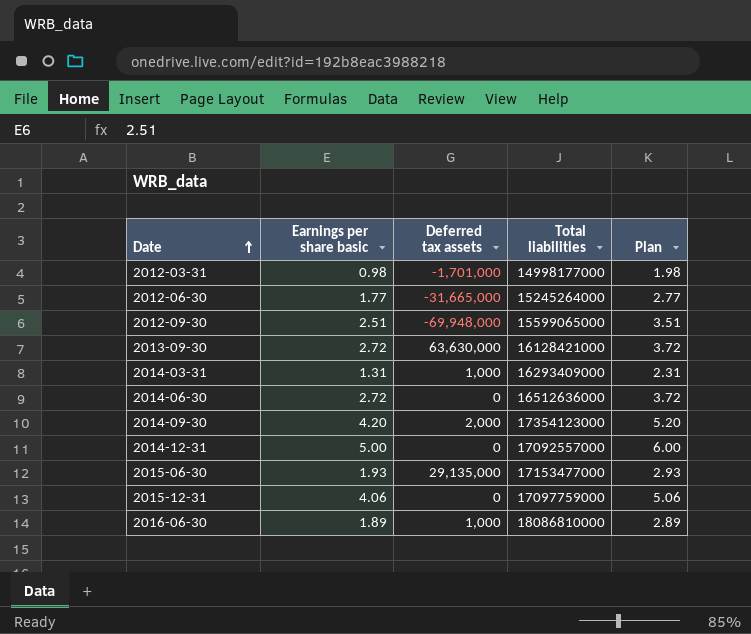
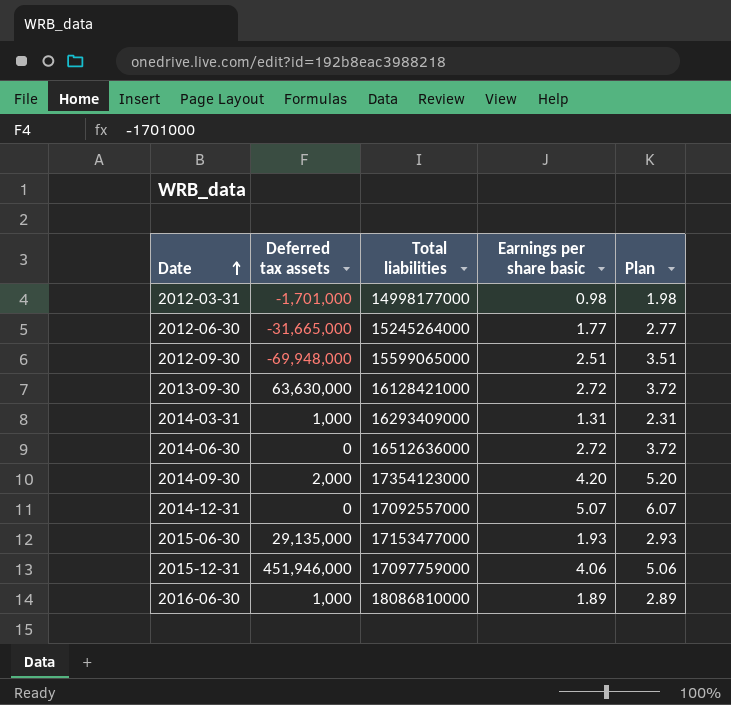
column Earnings per share basic | position: 2 -> 4
2014-12-31 | Earnings per share basic: 5.00 -> 5.07
2014-12-31 | Plan: 6.00 -> 6.07
2015-12-31 | Deferred tax assets: 0 -> 451,946,000

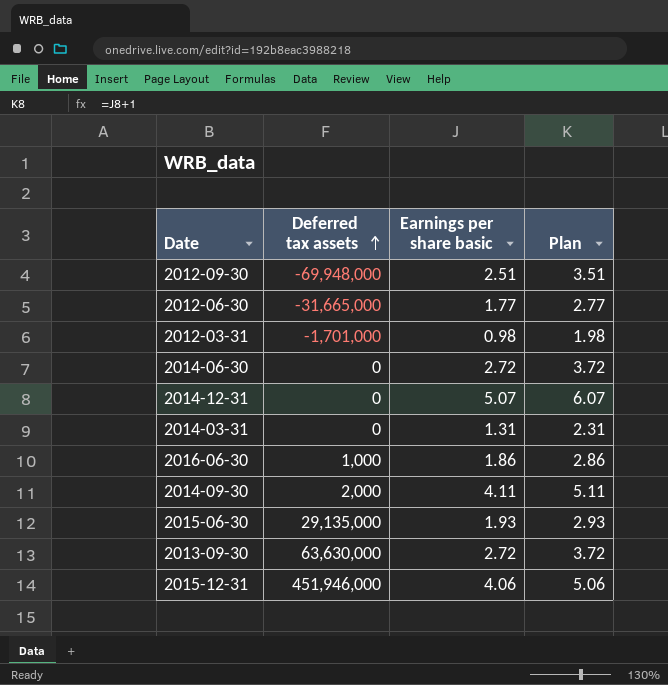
row order: Date ascending -> Deferred tax assets ascending
column Total liabilities | position: 3 -> none
2014-03-31 | Deferred tax assets: 1,000 -> 0
2016-06-30 | Earnings per share basic: 1.89 -> 1.86
2016-06-30 | Plan: 2.89 -> 2.86
2014-09-30 | Earnings per share basic: 4.20 -> 4.11
2014-09-30 | Plan: 5.20 -> 5.11

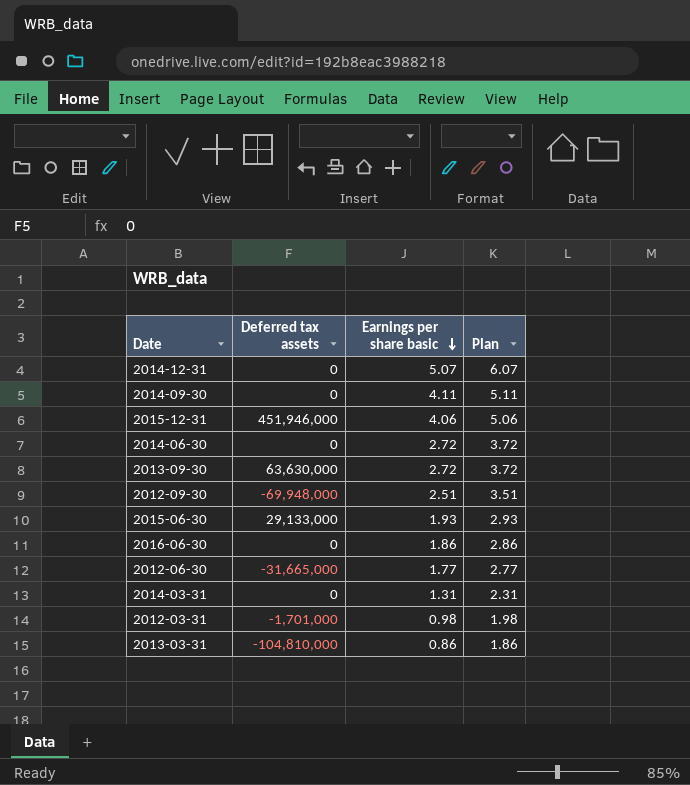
row order: Deferred tax assets ascending -> Earnings per share basic descending
2014-09-30 | Deferred tax assets: 2,000 -> 0
2015-06-30 | Deferred tax assets: 29,135,000 -> 29,133,000
2016-06-30 | Deferred tax assets: 1,000 -> 0
row 2013-03-31: none -> -104,810,000 | 0.86 | 1.86

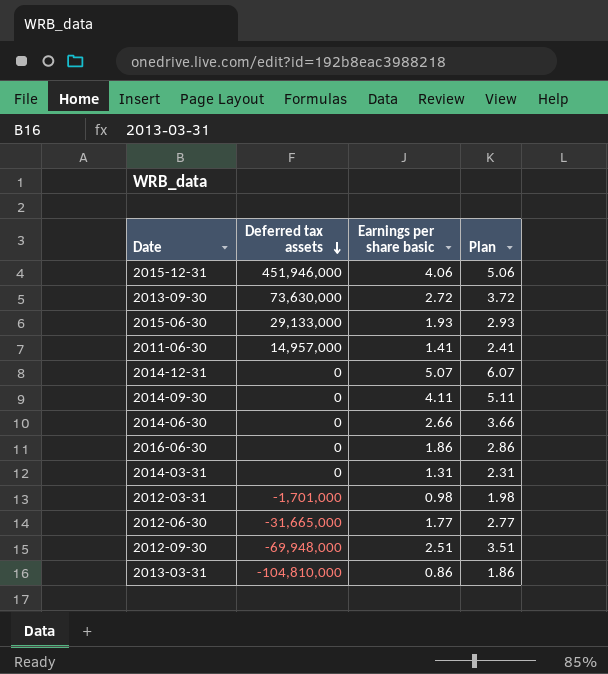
row order: Earnings per share basic descending -> Deferred tax assets descending
2013-09-30 | Deferred tax assets: 63,630,000 -> 73,630,000
row 2011-06-30: none -> 14,957,000 | 1.41 | 2.41
2014-06-30 | Earnings per share basic: 2.72 -> 2.66
2014-06-30 | Plan: 3.72 -> 3.66

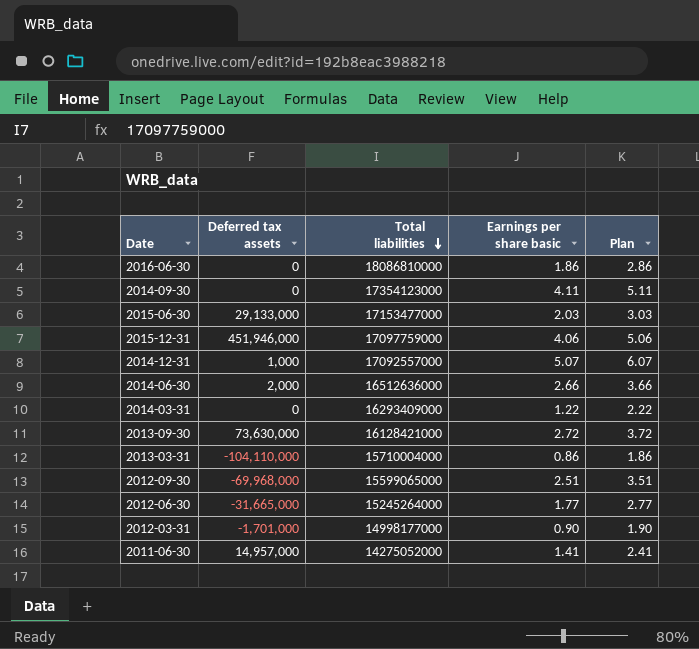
row order: Deferred tax assets descending -> Total liabilities descending
column Total liabilities | position: none -> 3
2015-06-30 | Earnings per share basic: 1.93 -> 2.03
2015-06-30 | Plan: 2.93 -> 3.03
2014-12-31 | Deferred tax assets: 0 -> 1,000
2014-06-30 | Deferred tax assets: 0 -> 2,000
2014-03-31 | Earnings per share basic: 1.31 -> 1.22
2014-03-31 | Plan: 2.31 -> 2.22
2013-03-31 | Deferred tax assets: -104,810,000 -> -104,110,000
2012-09-30 | Deferred tax assets: -69,948,000 -> -69,968,000
2012-03-31 | Earnings per share basic: 0.98 -> 0.90
2012-03-31 | Plan: 1.98 -> 1.90

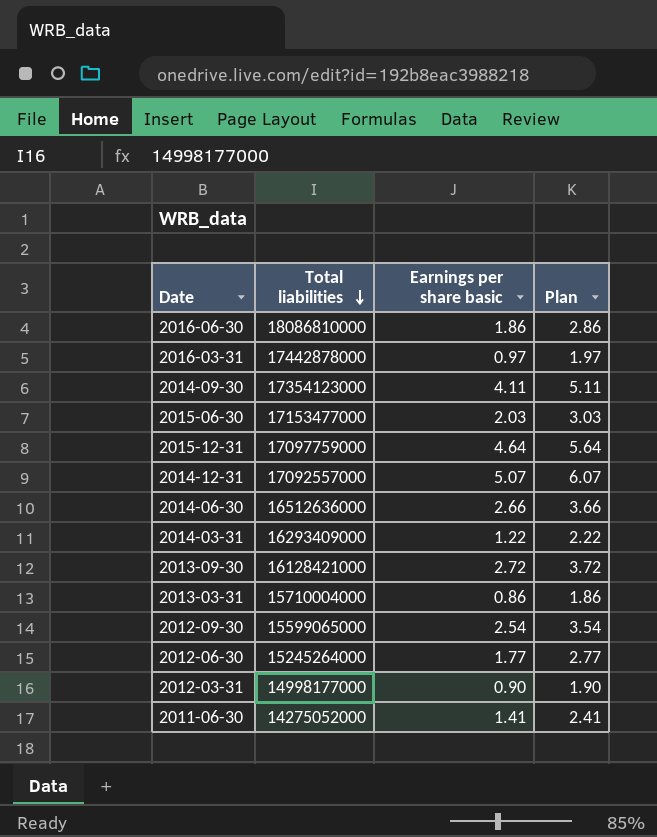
column Deferred tax assets | position: 2 -> none
row 2016-03-31: none -> 17442878000 | 0.97 | 1.97
2015-12-31 | Earnings per share basic: 4.06 -> 4.64
2015-12-31 | Plan: 5.06 -> 5.64
2012-09-30 | Earnings per share basic: 2.51 -> 2.54
2012-09-30 | Plan: 3.51 -> 3.54

